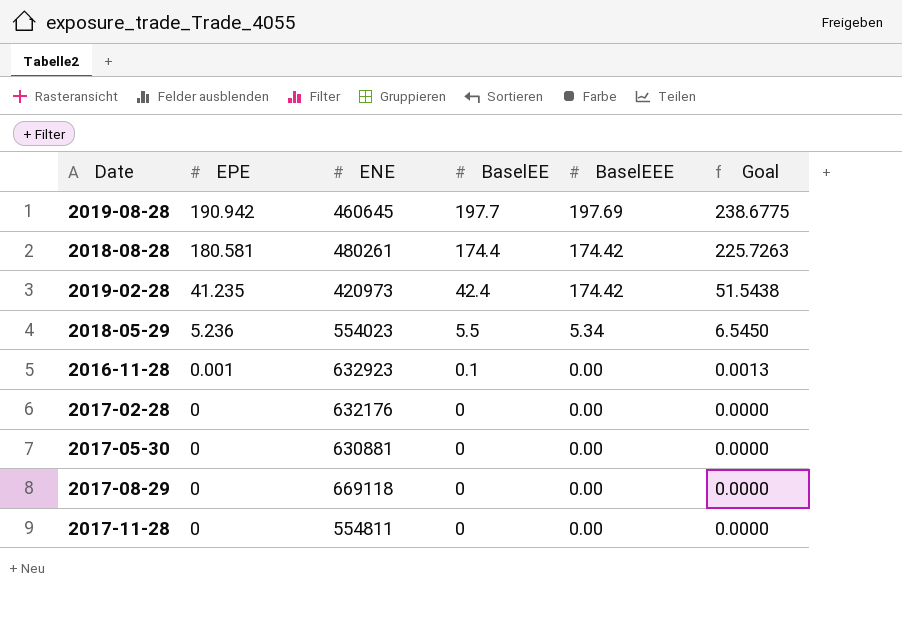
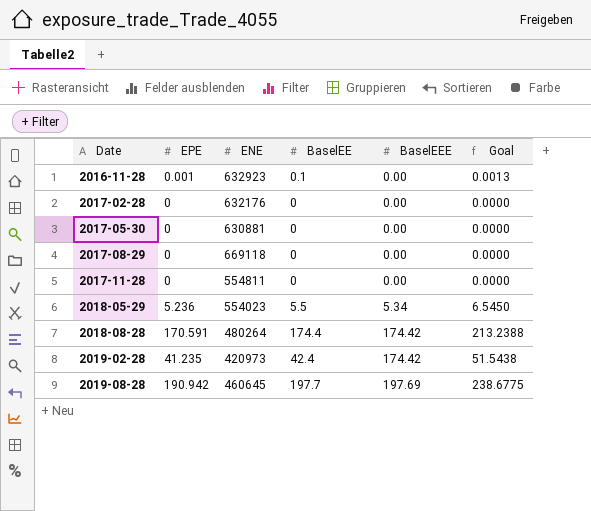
row order: EPE descending -> Date ascending
2018-08-28 | EPE: 180.581 -> 170.591
2018-08-28 | ENE: 480261 -> 480264
2018-08-28 | Goal: 225.7263 -> 213.2388

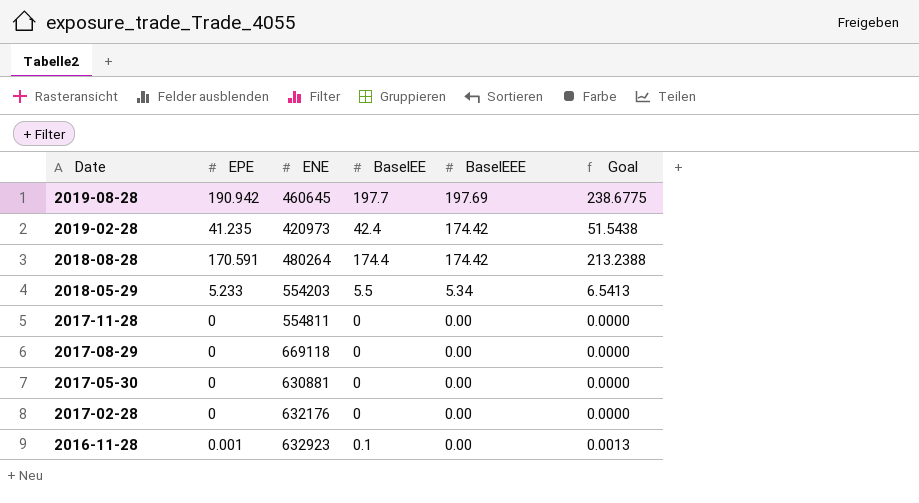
row order: Date ascending -> Date descending
2018-05-29 | EPE: 5.236 -> 5.233
2018-05-29 | ENE: 554023 -> 554203
2018-05-29 | Goal: 6.5450 -> 6.5413

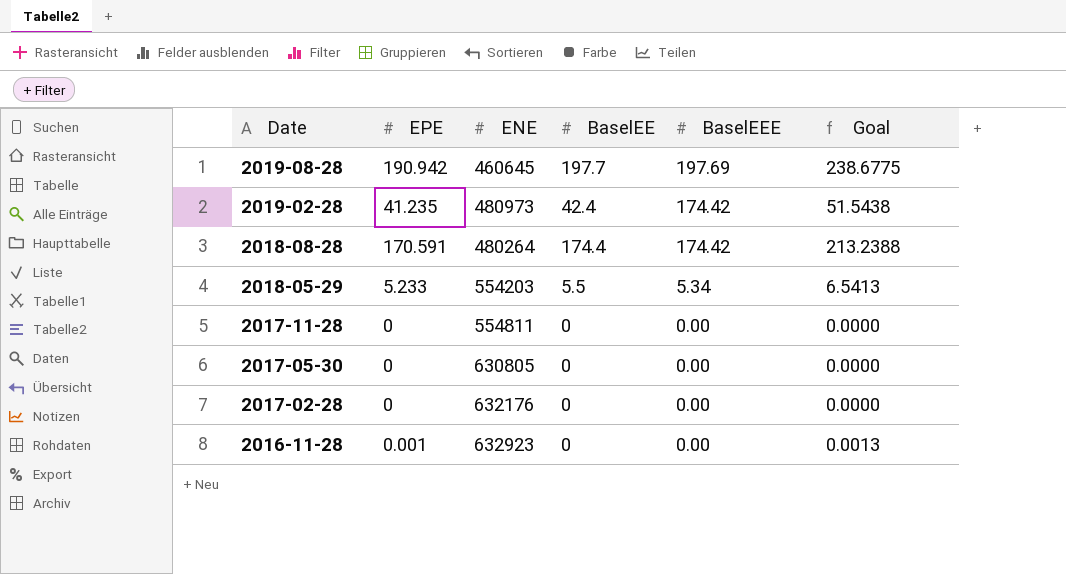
row 2017-08-29: 0 | 669118 | 0 | 0.00 | 0.0000 -> none
2019-02-28 | ENE: 420973 -> 480973
2017-05-30 | ENE: 630881 -> 630805
2016-11-28 | BaselEE: 0.1 -> 0

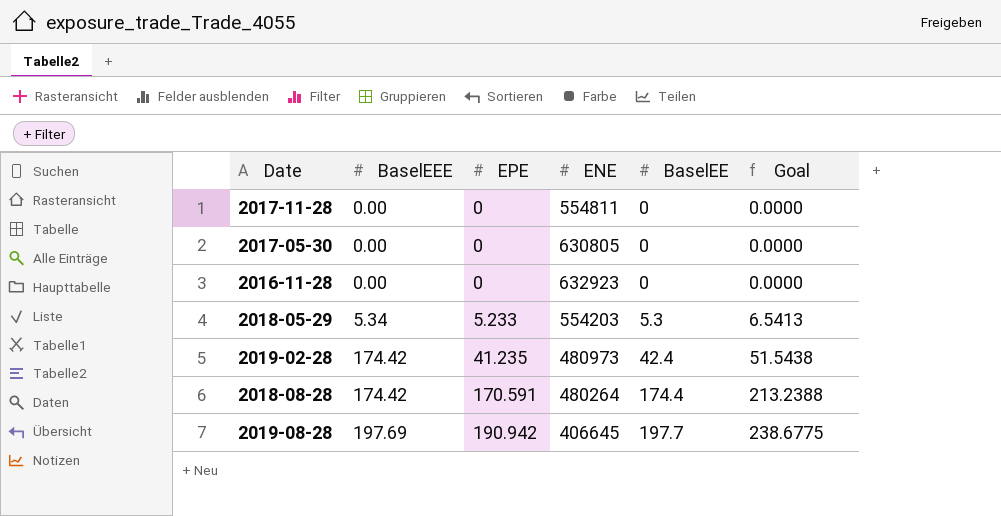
row order: Date descending -> BaselEEE ascending
column BaselEEE | position: 5 -> 2
row 2017-02-28: 0 | 632176 | 0 | 0.00 | 0.0000 -> none
2016-11-28 | EPE: 0.001 -> 0
2016-11-28 | Goal: 0.0013 -> 0.0000
2018-05-29 | BaselEE: 5.5 -> 5.3
2019-08-28 | ENE: 460645 -> 406645

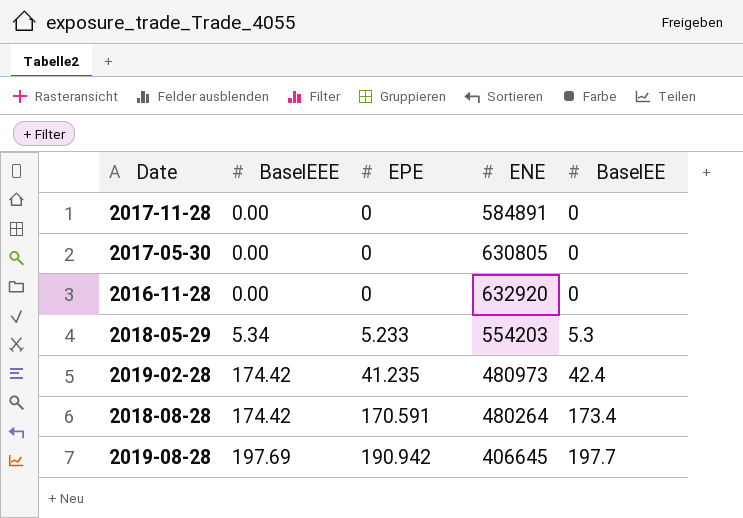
column Goal | formula: [EPE] * 1.25 -> none
2017-11-28 | ENE: 554811 -> 584891
2016-11-28 | ENE: 632923 -> 632920
2018-08-28 | BaselEE: 174.4 -> 173.4

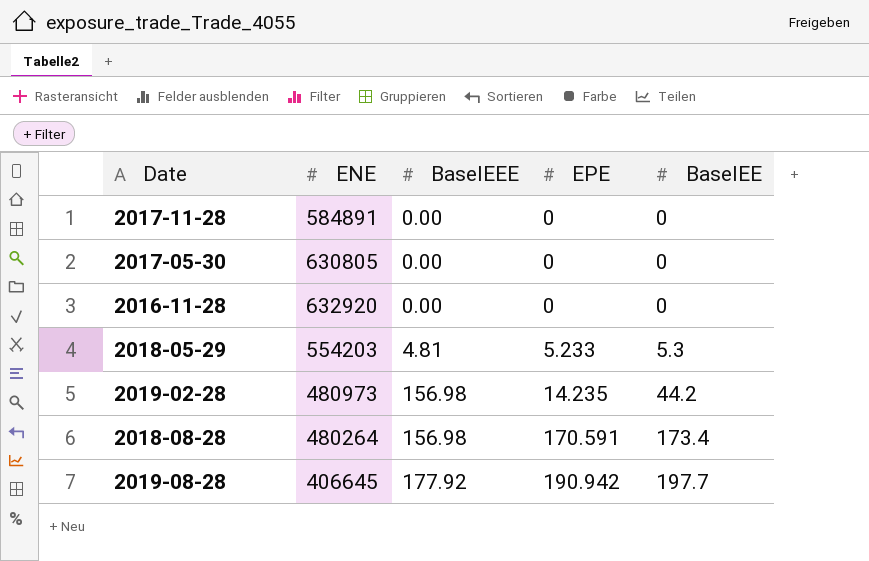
column ENE | position: 4 -> 2
2018-05-29 | BaselEEE: 5.34 -> 4.81
2019-02-28 | BaselEEE: 174.42 -> 156.98
2019-02-28 | EPE: 41.235 -> 14.235
2019-02-28 | BaselEE: 42.4 -> 44.2
2018-08-28 | BaselEEE: 174.42 -> 156.98
2019-08-28 | BaselEEE: 197.69 -> 177.92

